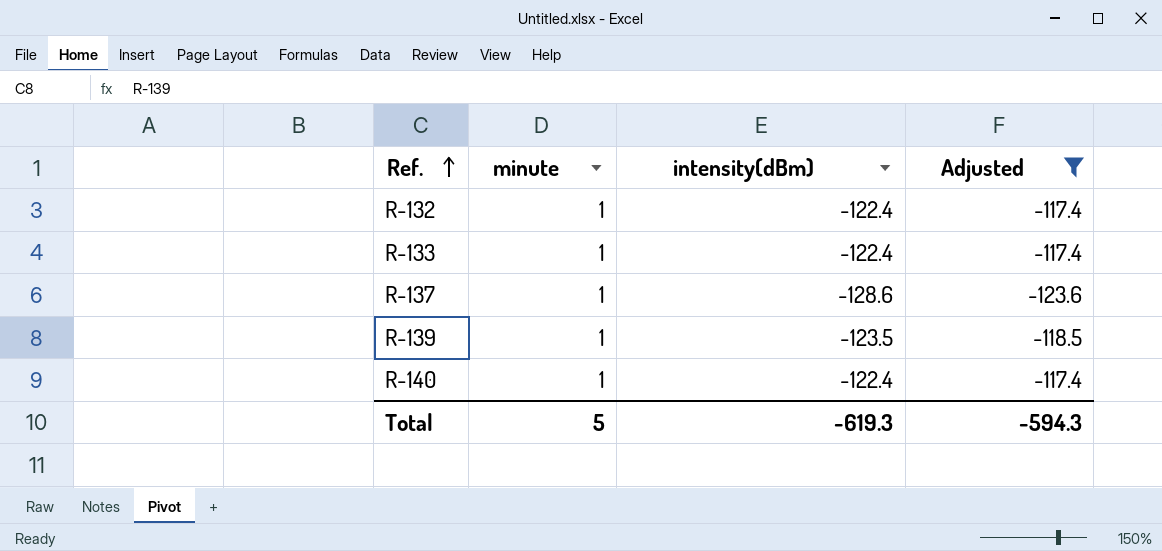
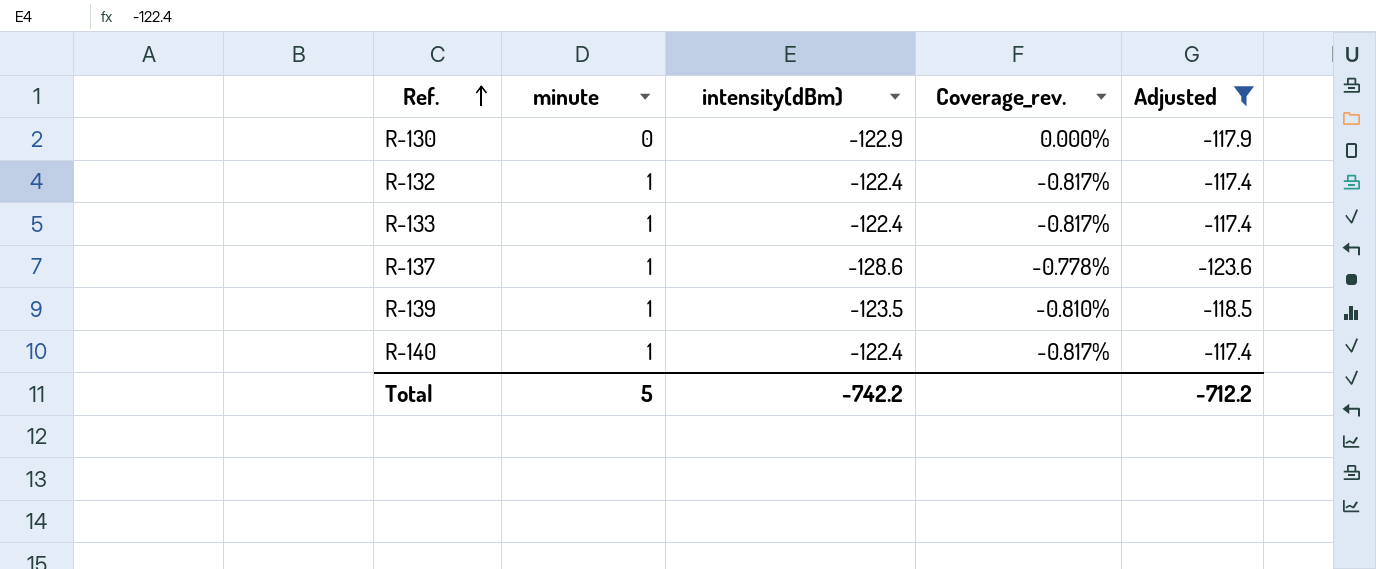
column Coverage_rev. | formula: none -> [minute] / [intensity(dBm)]
row R-130: none -> 0 | -122.9 | 0.000% | -117.9
Total | intensity(dBm): -619.3 -> -742.2
Total | Adjusted: -594.3 -> -712.2

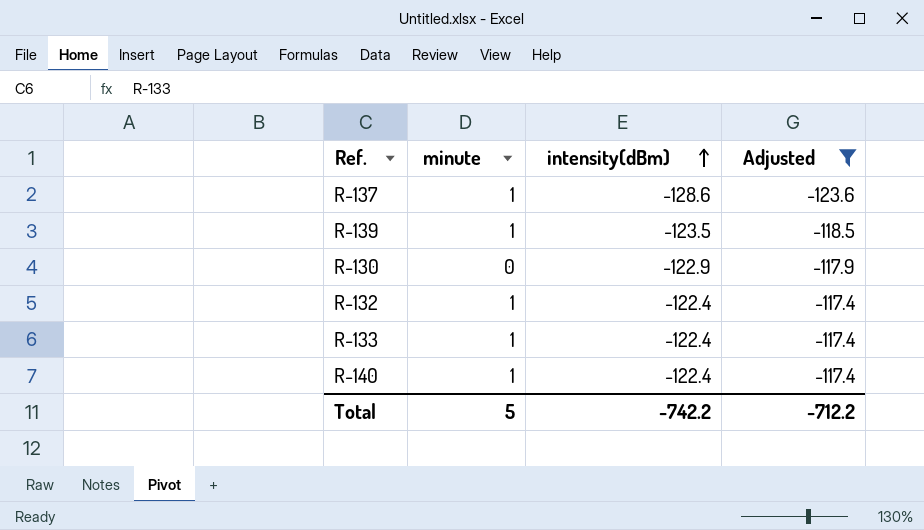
row order: Ref. ascending -> intensity(dBm) ascending
column Coverage_rev. | formula: [minute] / [intensity(dBm)] -> none

